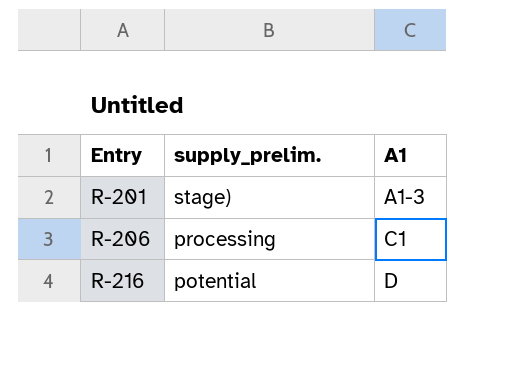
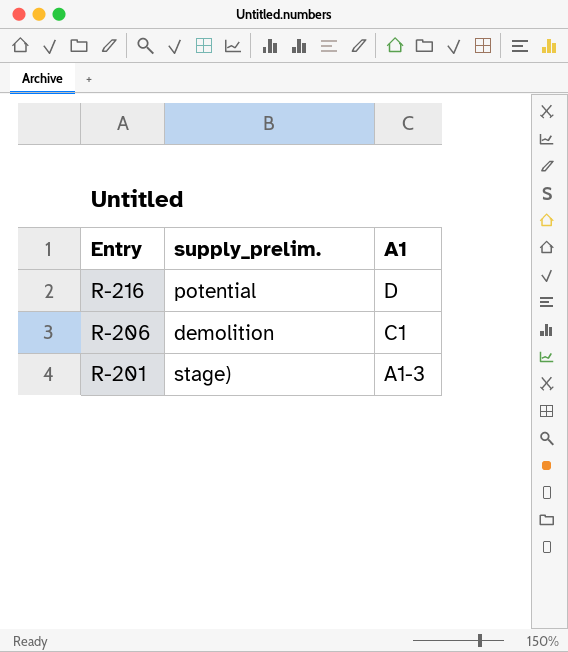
row order: Entry ascending -> Entry descending
R-206 | supply_prelim.: processing -> demolition

